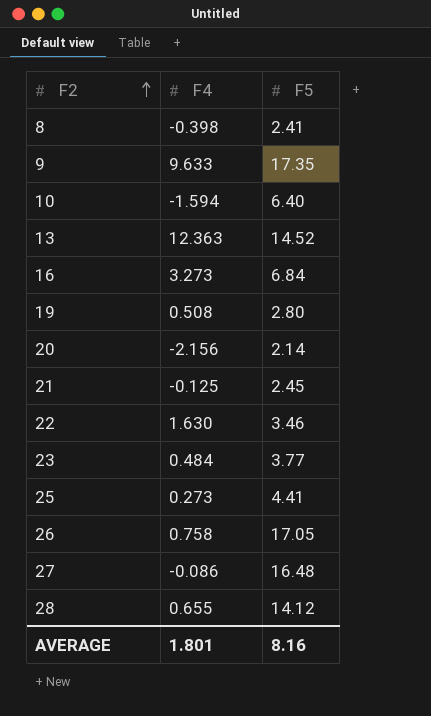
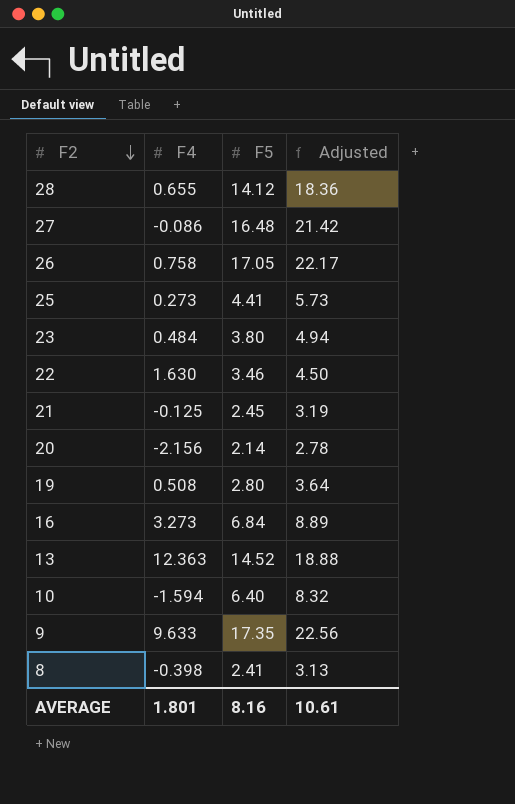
row order: F2 ascending -> F2 descending
column Adjusted | formula: none -> [F5] * 1.3
23 | F5: 3.77 -> 3.80

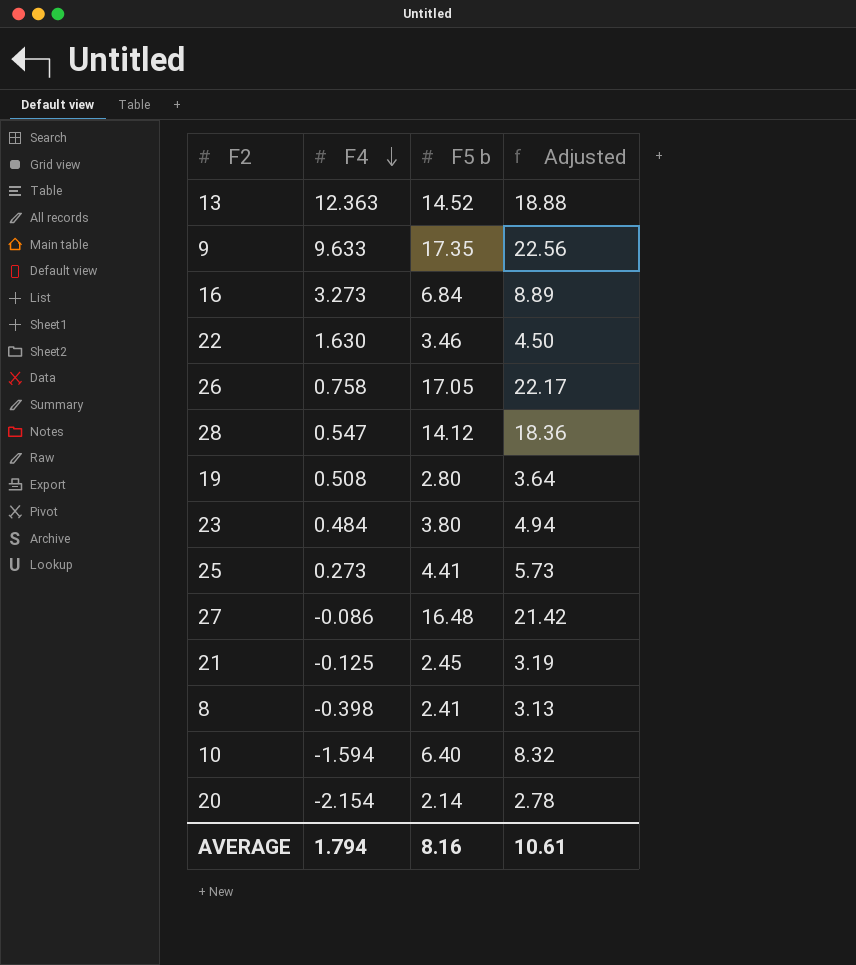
row order: F2 descending -> F4 descending
column name: F5 -> F5 b
28 | F4: 0.655 -> 0.547
20 | F4: -2.156 -> -2.154
AVERAGE | F4: 1.801 -> 1.794

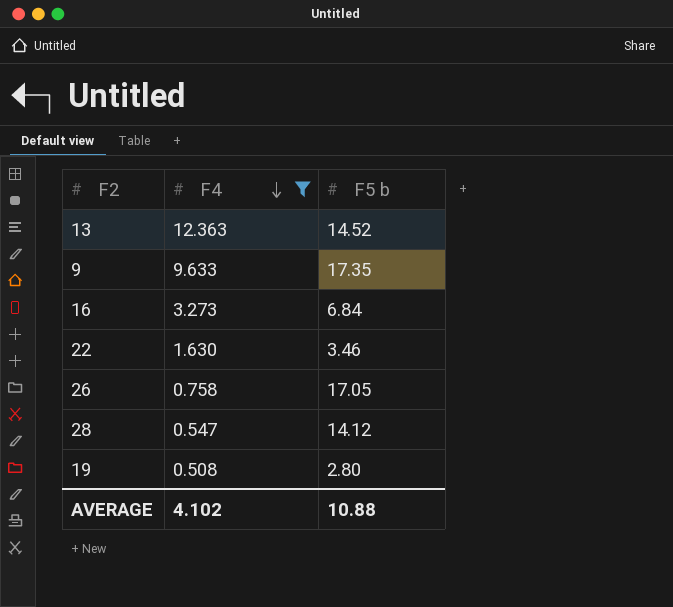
filter: none -> F4 >= 0.508
column Adjusted | formula: [F5 b] * 1.3 -> none
AVERAGE | F4: 1.794 -> 4.102
AVERAGE | F5 b: 8.16 -> 10.88

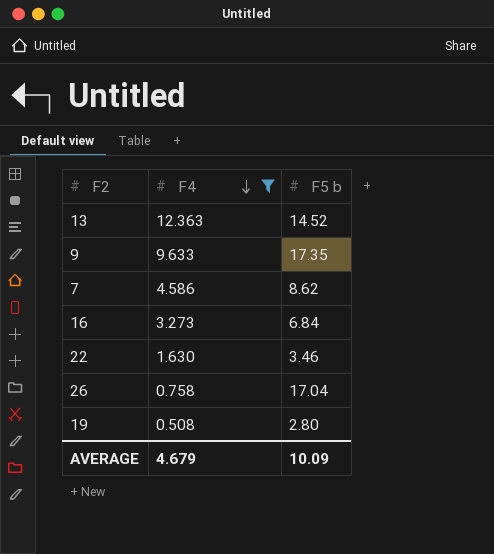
row 28: 0.547 | 14.12 -> none
row 7: none -> 4.586 | 8.62
26 | F5 b: 17.05 -> 17.04
AVERAGE | F4: 4.102 -> 4.679
AVERAGE | F5 b: 10.88 -> 10.09

